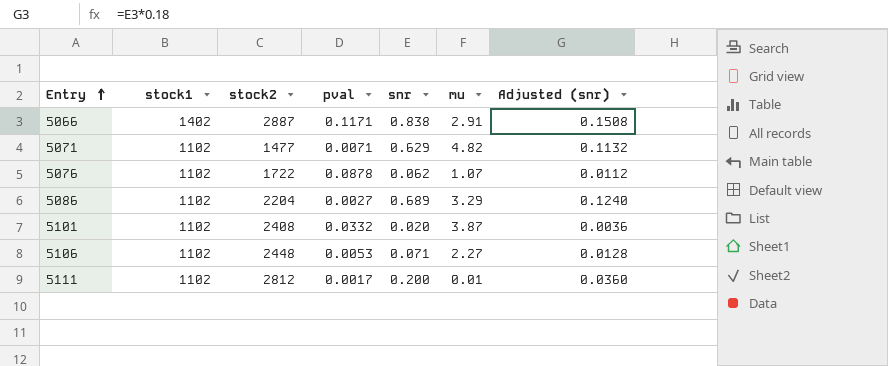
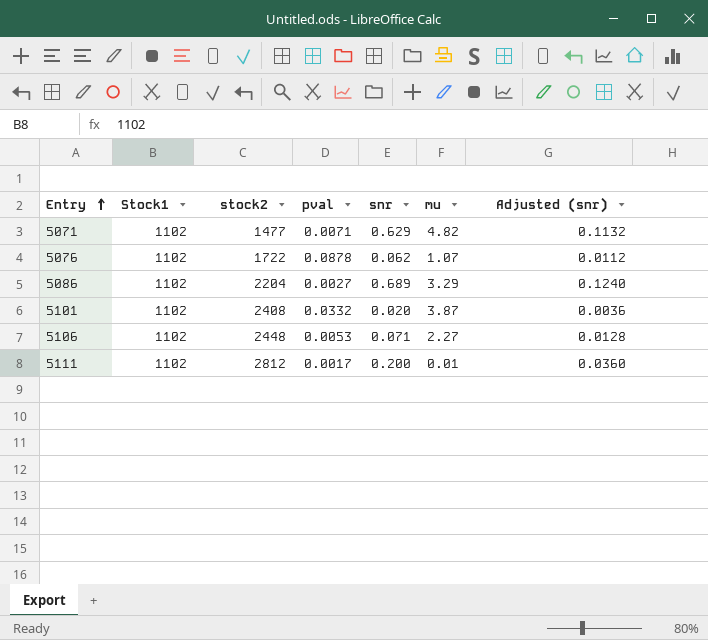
column name: stock1 -> Stock1
row 5066: 1402 | 2887 | 0.1171 | 0.838 | 2.91 | 0.1508 -> none

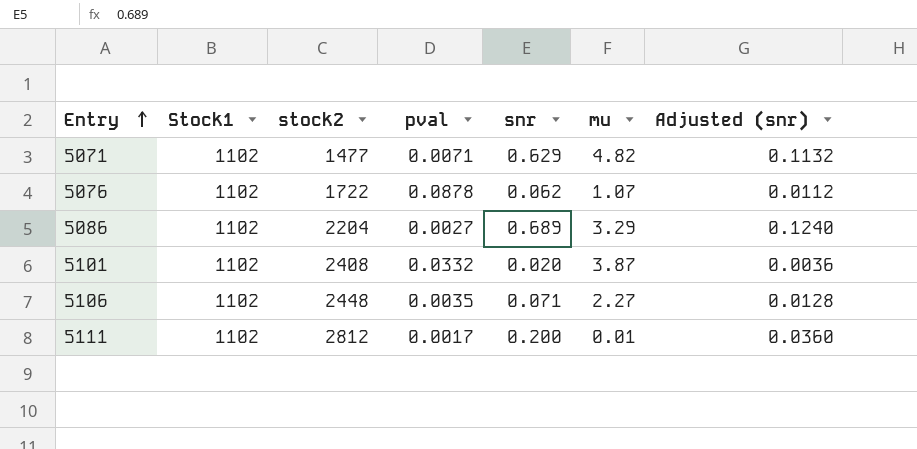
5106 | pval: 0.0053 -> 0.0035

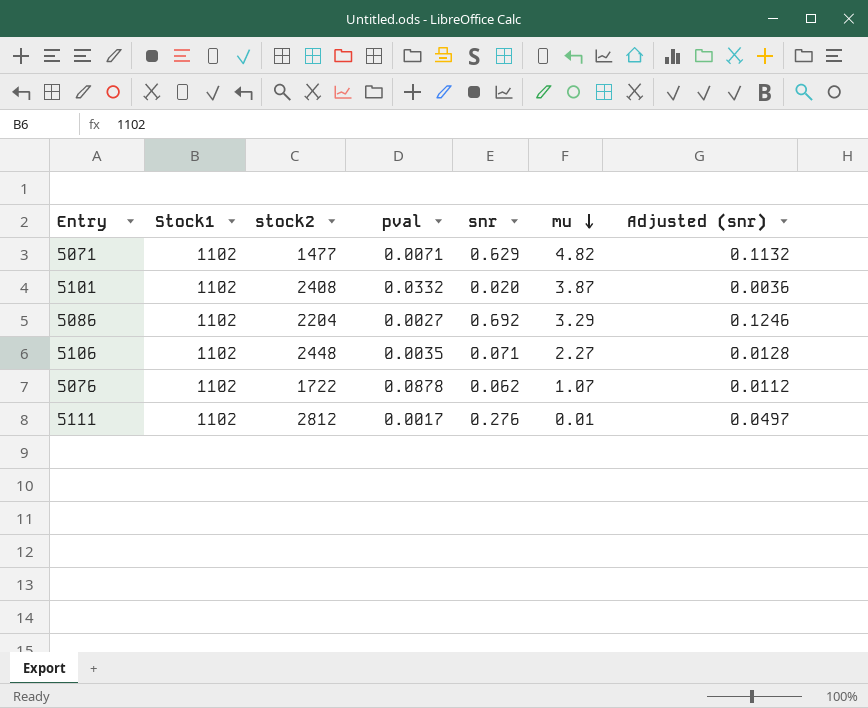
row order: Entry ascending -> mu descending
5086 | snr: 0.689 -> 0.692
5086 | Adjusted (snr): 0.1240 -> 0.1246
5111 | snr: 0.200 -> 0.276
5111 | Adjusted (snr): 0.0360 -> 0.0497

